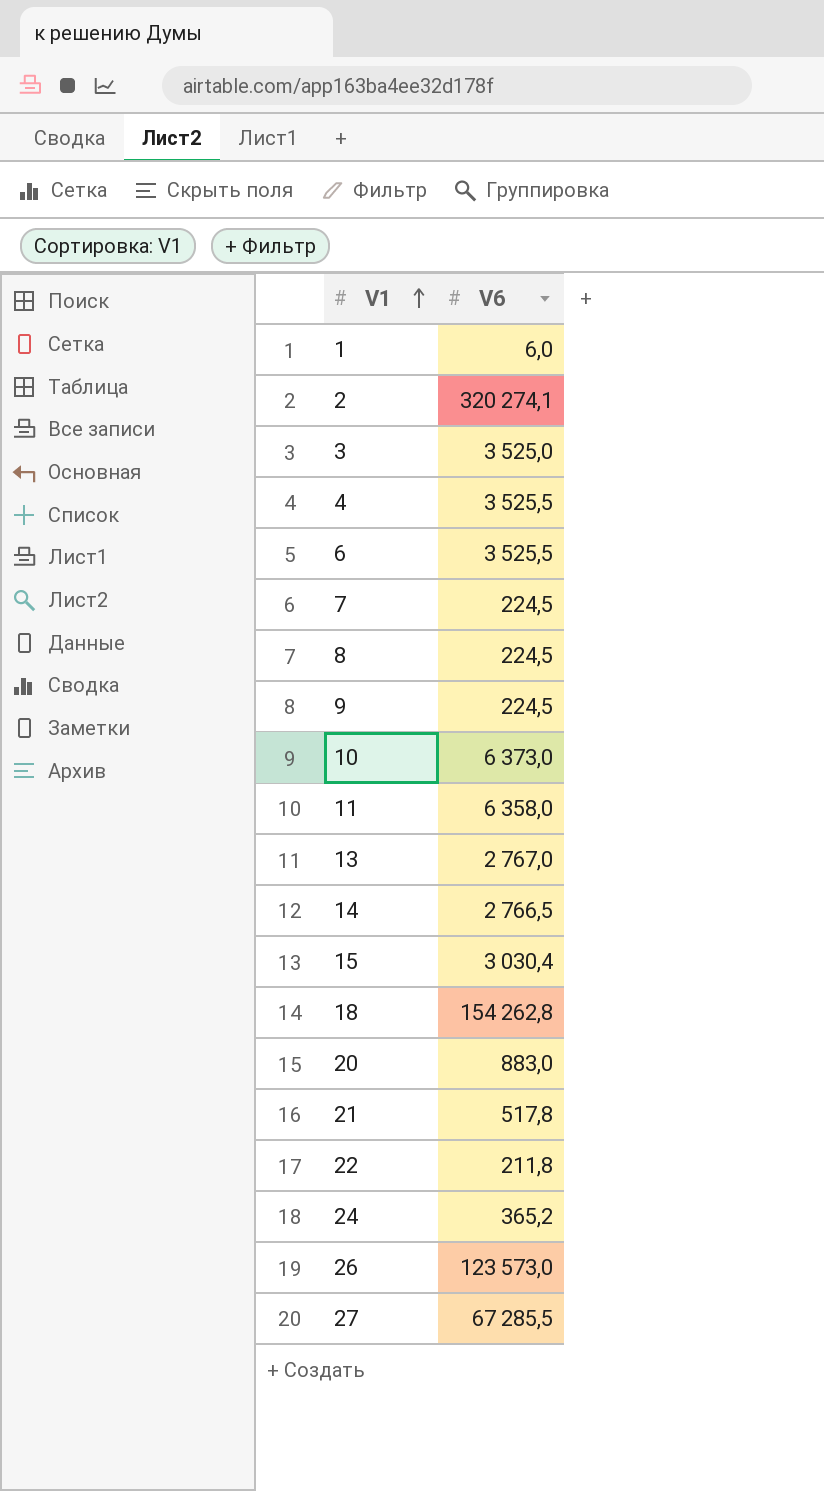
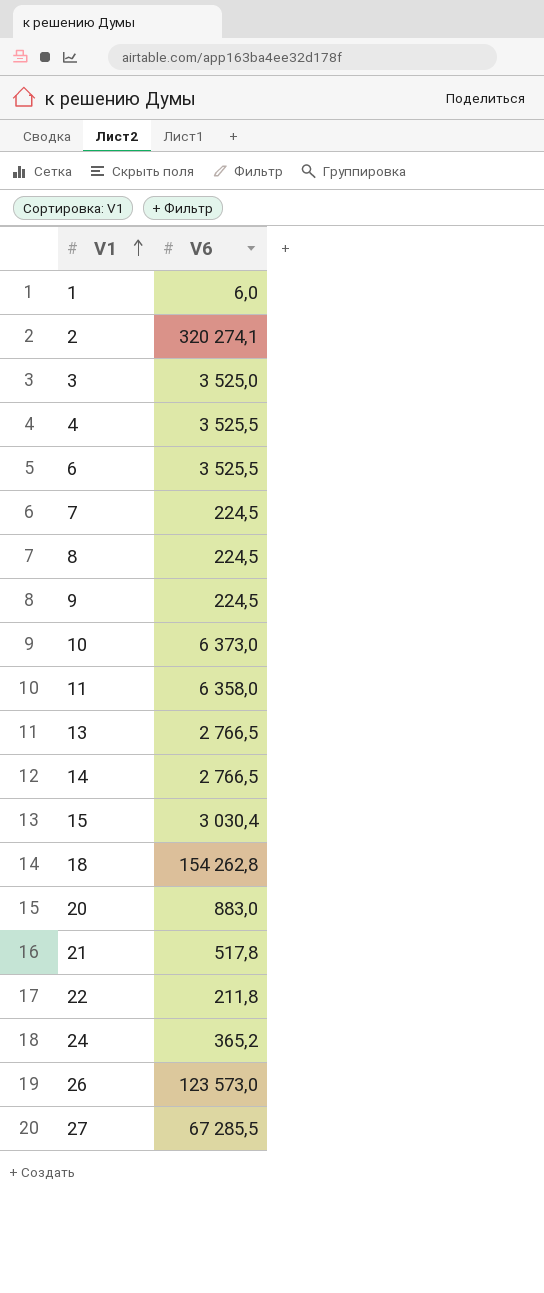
13 | V6: 2 767,0 -> 2 766,5

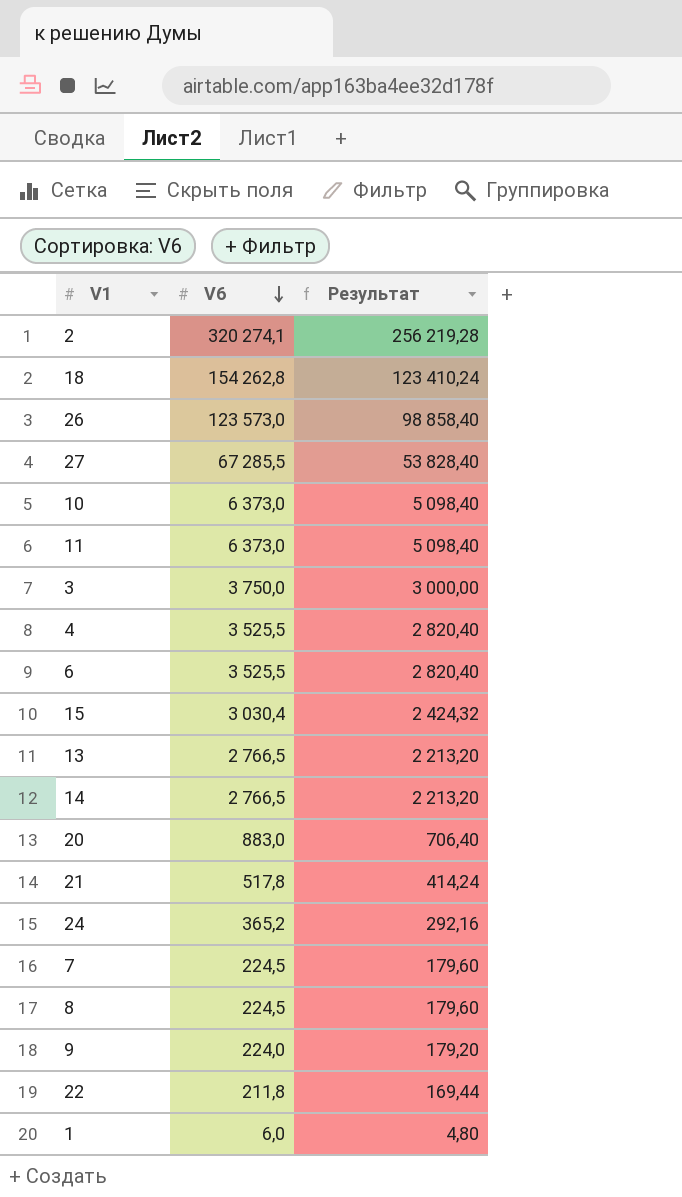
row order: V1 ascending -> V6 descending
column Результат | formula: none -> [V6] * 0,8
11 | V6: 6 358,0 -> 6 373,0
3 | V6: 3 525,0 -> 3 750,0
9 | V6: 224,5 -> 224,0

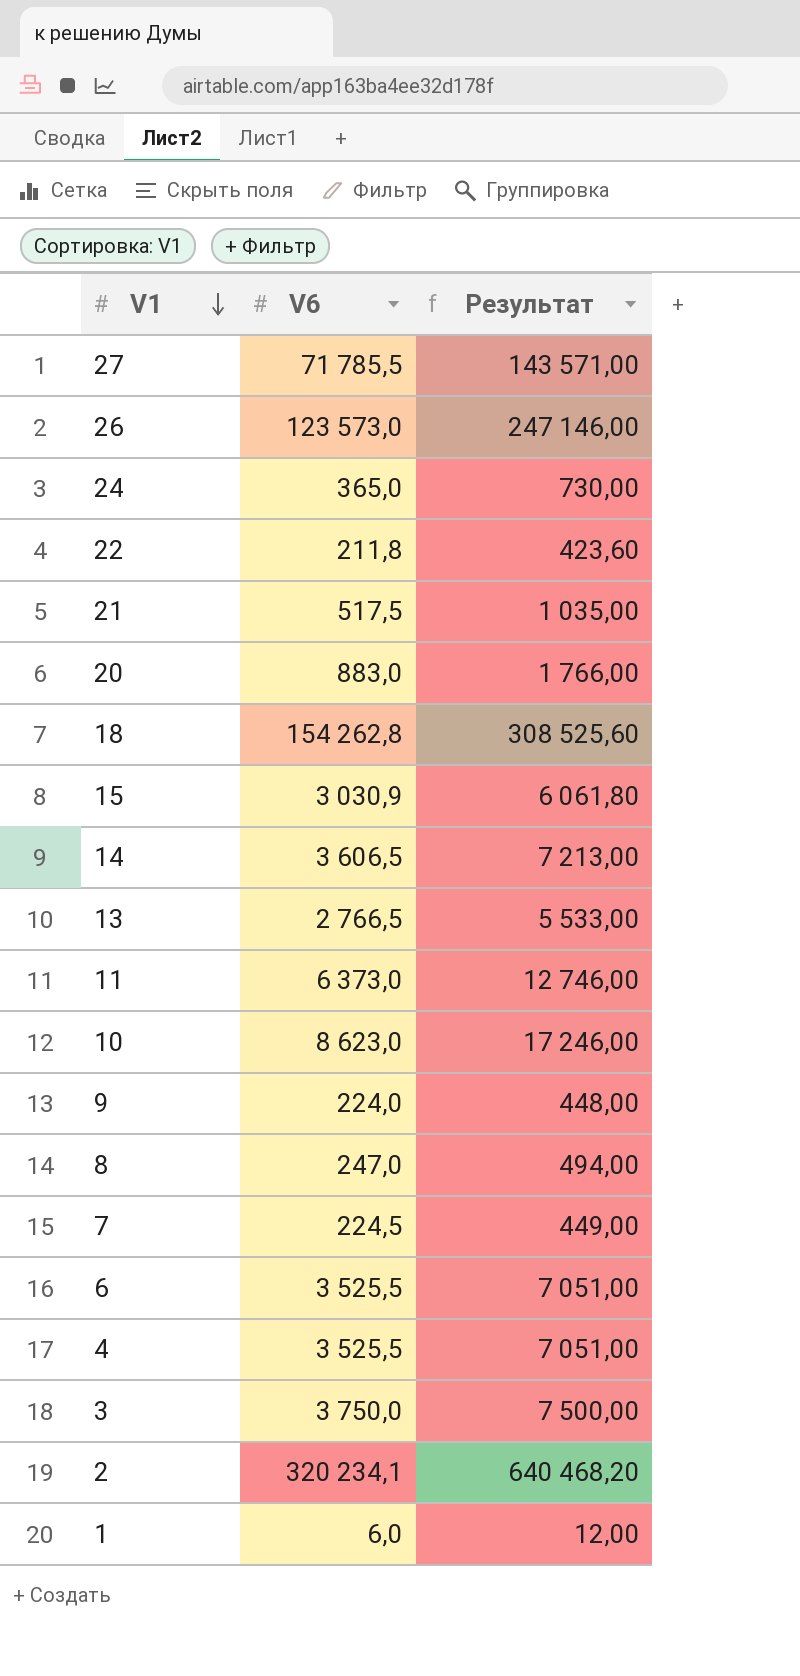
row order: V6 descending -> V1 descending
column Результат | formula: [V6] * 0,8 -> [V6] * 2
27 | V6: 67 285,5 -> 71 785,5
24 | V6: 365,2 -> 365,0
21 | V6: 517,8 -> 517,5
15 | V6: 3 030,4 -> 3 030,9
14 | V6: 2 766,5 -> 3 606,5
10 | V6: 6 373,0 -> 8 623,0
8 | V6: 224,5 -> 247,0
2 | V6: 320 274,1 -> 320 234,1

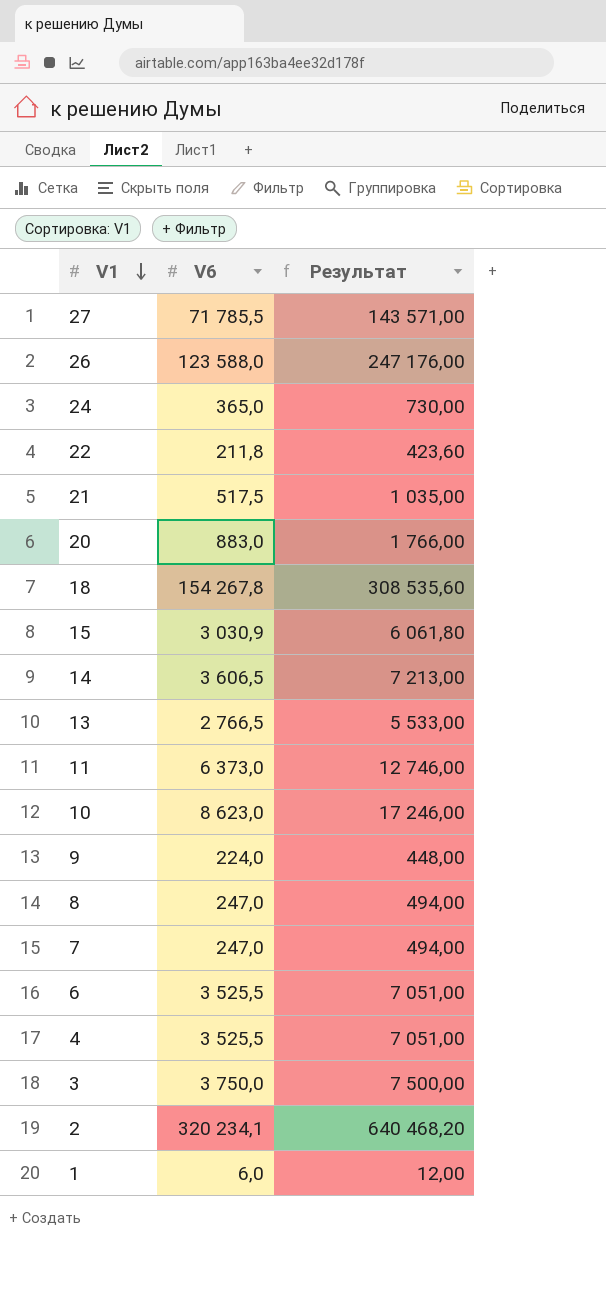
26 | V6: 123 573,0 -> 123 588,0
26 | Результат: 247 146,00 -> 247 176,00
18 | V6: 154 262,8 -> 154 267,8
18 | Результат: 308 525,60 -> 308 535,60
7 | V6: 224,5 -> 247,0
7 | Результат: 449,00 -> 494,00

